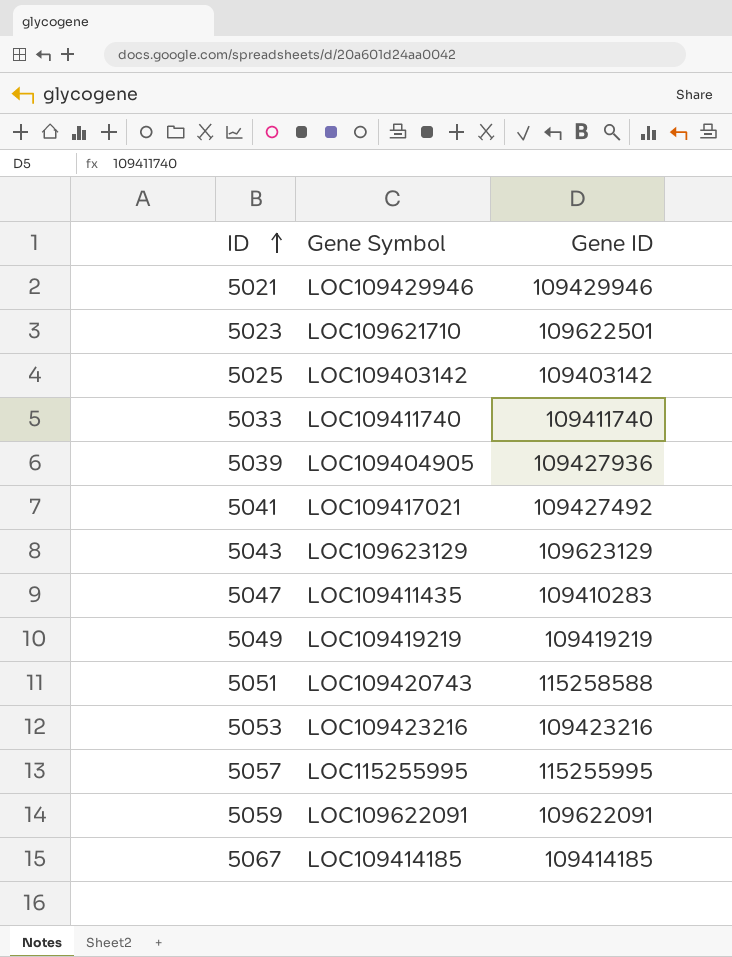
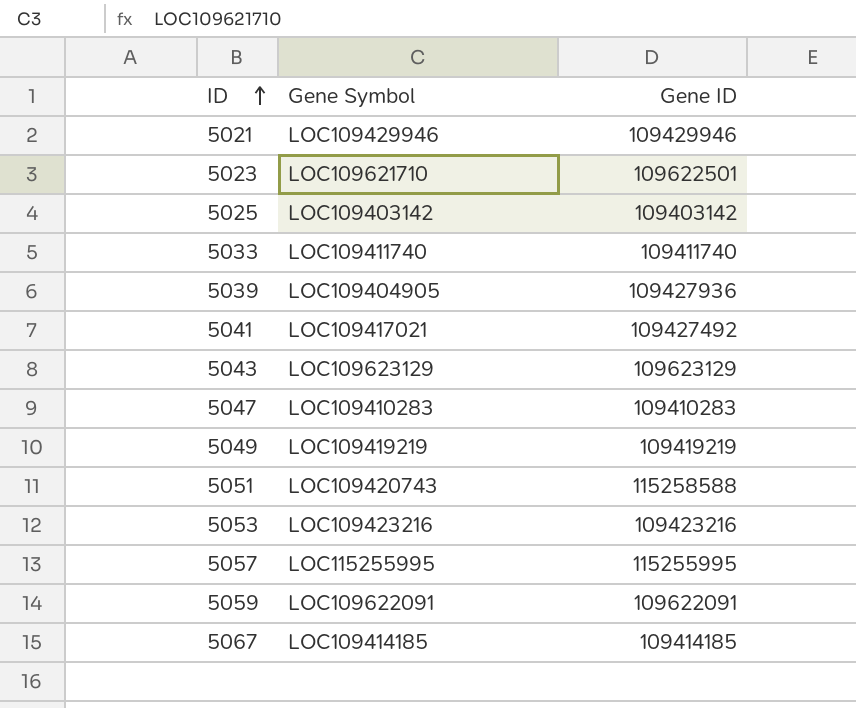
5047 | Gene Symbol: LOC109411435 -> LOC109410283

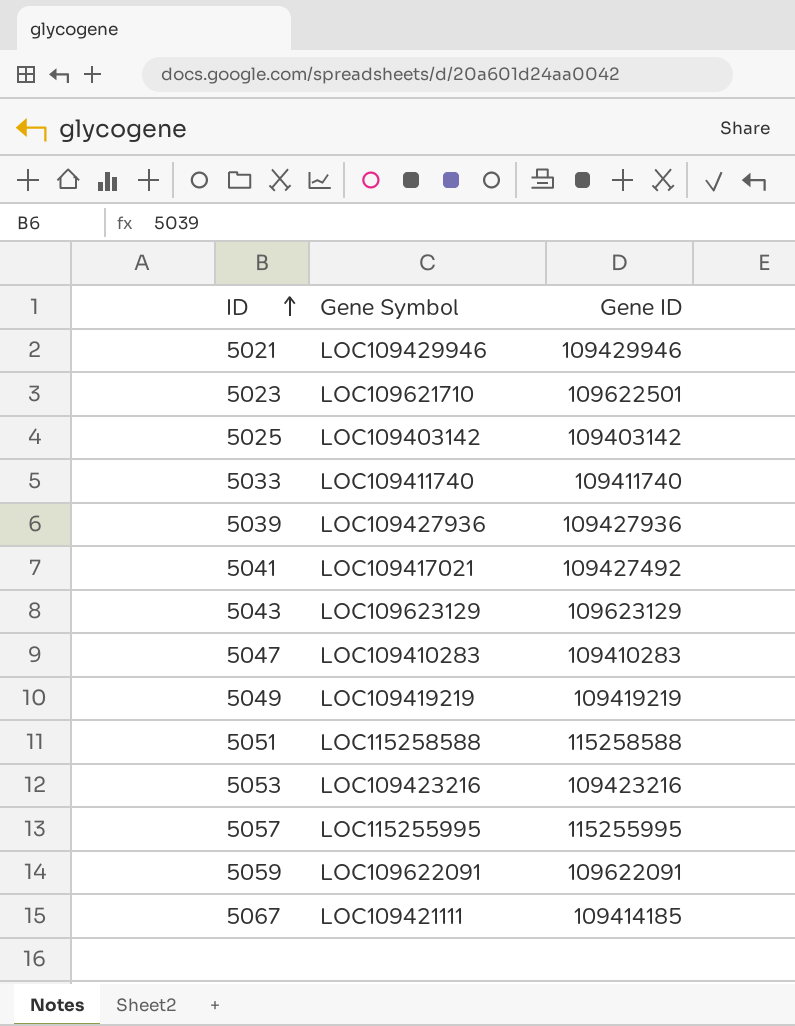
5039 | Gene Symbol: LOC109404905 -> LOC109427936
5051 | Gene Symbol: LOC109420743 -> LOC115258588
5067 | Gene Symbol: LOC109414185 -> LOC109421111

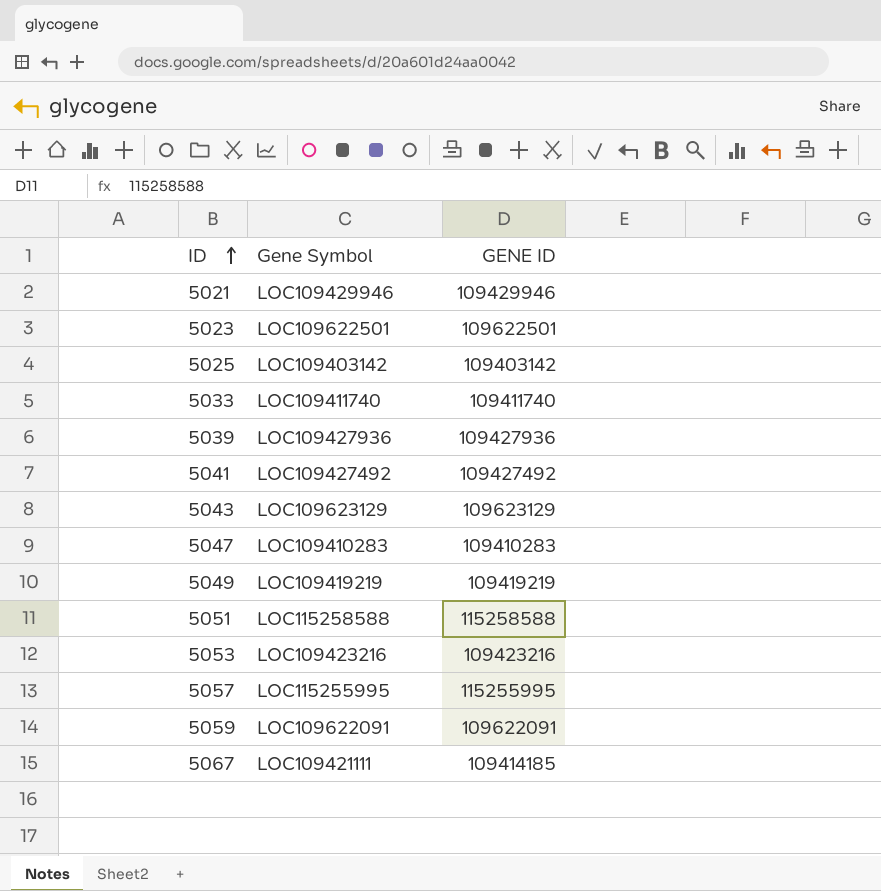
column name: Gene ID -> GENE ID
5023 | Gene Symbol: LOC109621710 -> LOC109622501
5041 | Gene Symbol: LOC109417021 -> LOC109427492

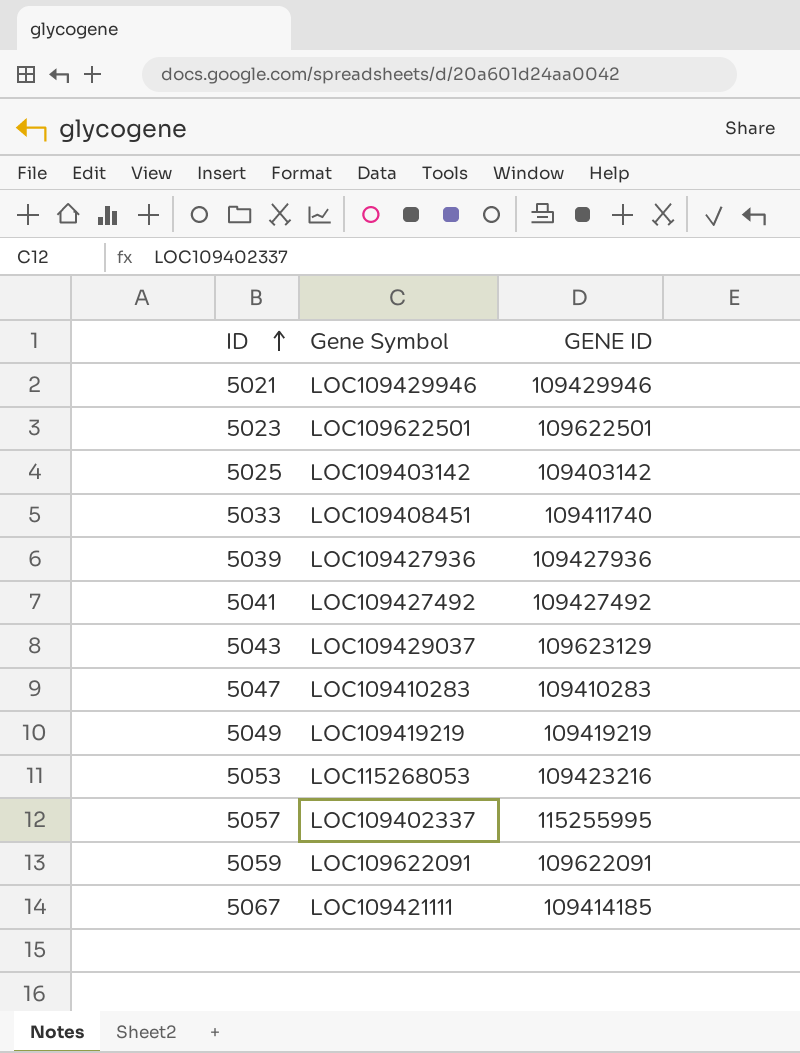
row 5051: LOC115258588 | 115258588 -> none
5033 | Gene Symbol: LOC109411740 -> LOC109408451
5043 | Gene Symbol: LOC109623129 -> LOC109429037
5053 | Gene Symbol: LOC109423216 -> LOC115268053
5057 | Gene Symbol: LOC115255995 -> LOC109402337

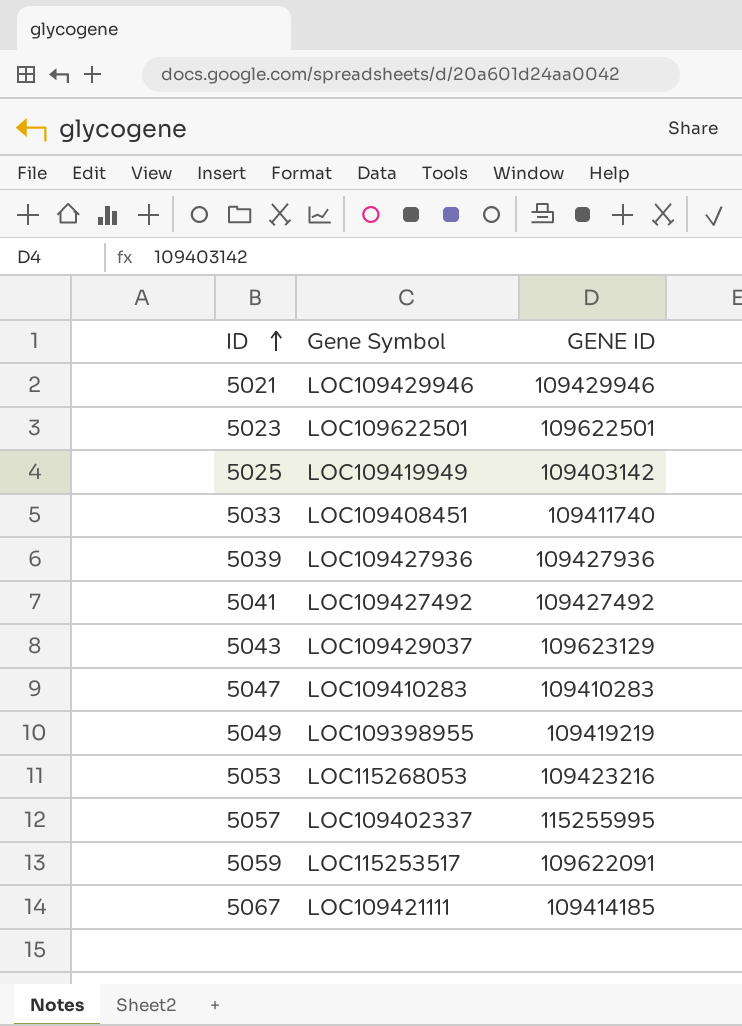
5025 | Gene Symbol: LOC109403142 -> LOC109419949
5049 | Gene Symbol: LOC109419219 -> LOC109398955
5059 | Gene Symbol: LOC109622091 -> LOC115253517

